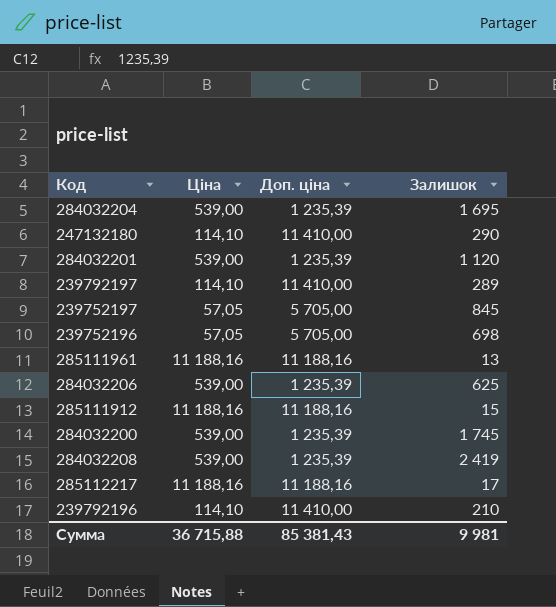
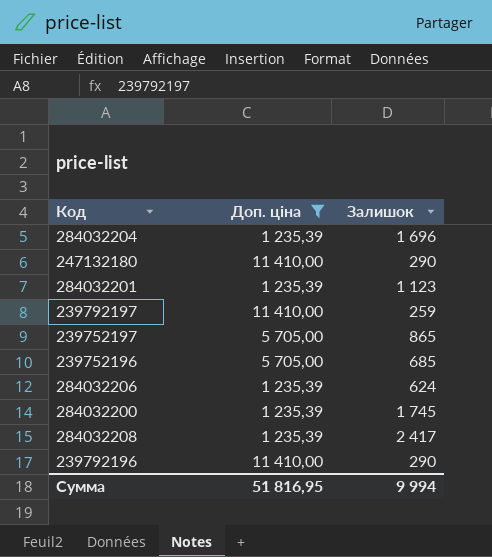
filter: none -> Доп. ціна != 11 188,16
column Ціна | position: 2 -> none
284032204 | Залишок: 1 695 -> 1 696
284032201 | Залишок: 1 120 -> 1 123
239792197 | Залишок: 289 -> 259
239752197 | Залишок: 845 -> 865
239752196 | Залишок: 698 -> 685
284032206 | Залишок: 625 -> 624
284032208 | Залишок: 2 419 -> 2 417
239792196 | Залишок: 210 -> 290
Сумма | Доп. ціна: 85 381,43 -> 51 816,95
Сумма | Залишок: 9 981 -> 9 994

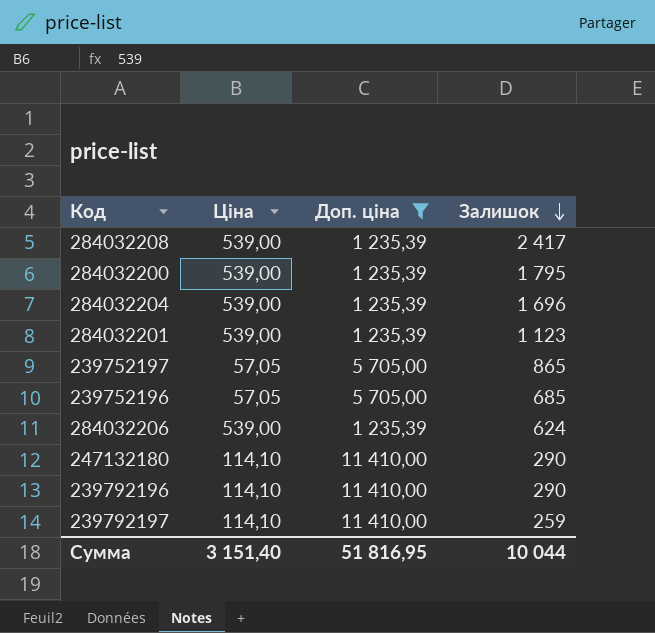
row order: none -> Залишок descending
column Ціна | position: none -> 2
284032200 | Залишок: 1 745 -> 1 795
Сумма | Залишок: 9 994 -> 10 044

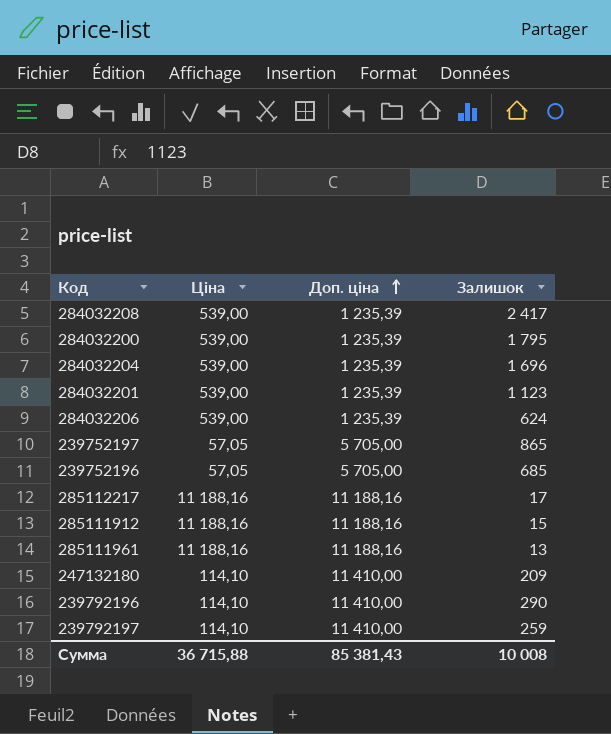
filter: Доп. ціна != 11 188,16 -> none
row order: Залишок descending -> Доп. ціна ascending
247132180 | Залишок: 290 -> 209
Сумма | Ціна: 3 151,40 -> 36 715,88
Сумма | Доп. ціна: 51 816,95 -> 85 381,43
Сумма | Залишок: 10 044 -> 10 008

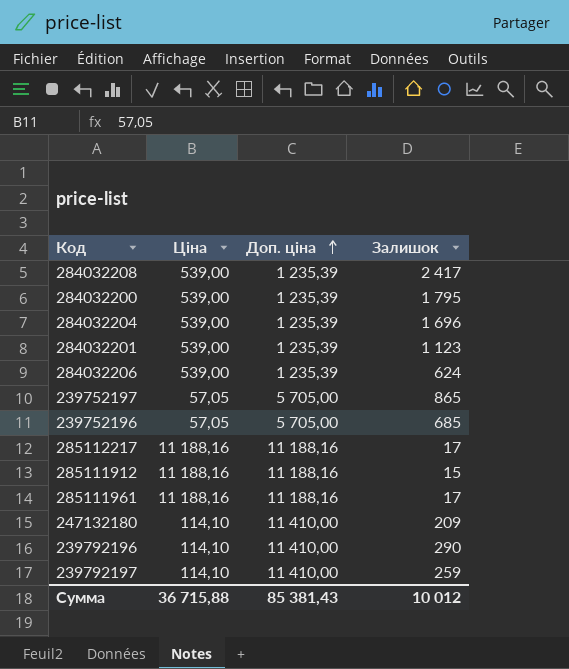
285111961 | Залишок: 13 -> 17
Сумма | Залишок: 10 008 -> 10 012

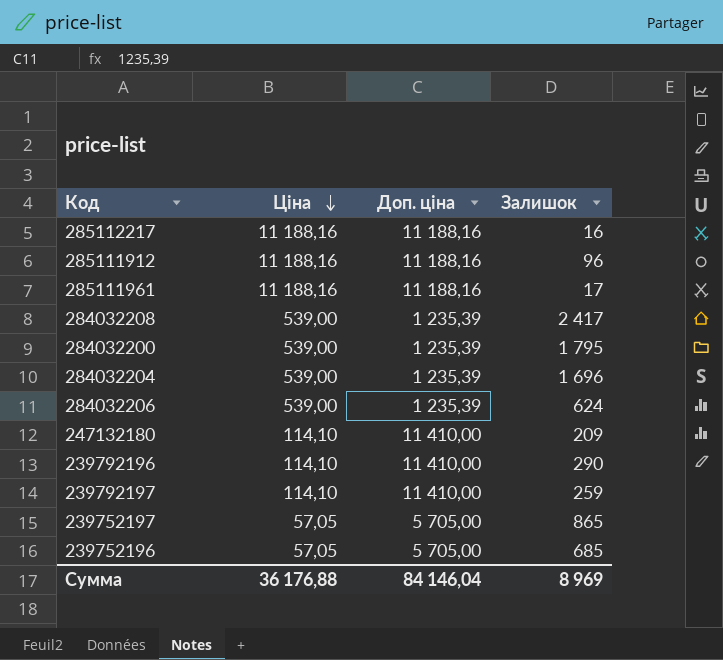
row order: Доп. ціна ascending -> Ціна descending
row 284032201: 539,00 | 1 235,39 | 1 123 -> none
285112217 | Залишок: 17 -> 16
285111912 | Залишок: 15 -> 96
Сумма | Ціна: 36 715,88 -> 36 176,88
Сумма | Доп. ціна: 85 381,43 -> 84 146,04
Сумма | Залишок: 10 012 -> 8 969

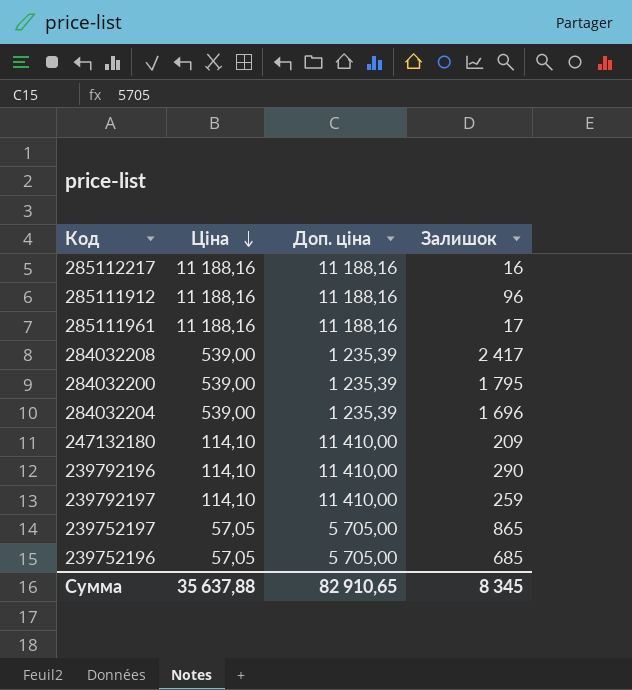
row 284032206: 539,00 | 1 235,39 | 624 -> none
Сумма | Ціна: 36 176,88 -> 35 637,88
Сумма | Доп. ціна: 84 146,04 -> 82 910,65
Сумма | Залишок: 8 969 -> 8 345

